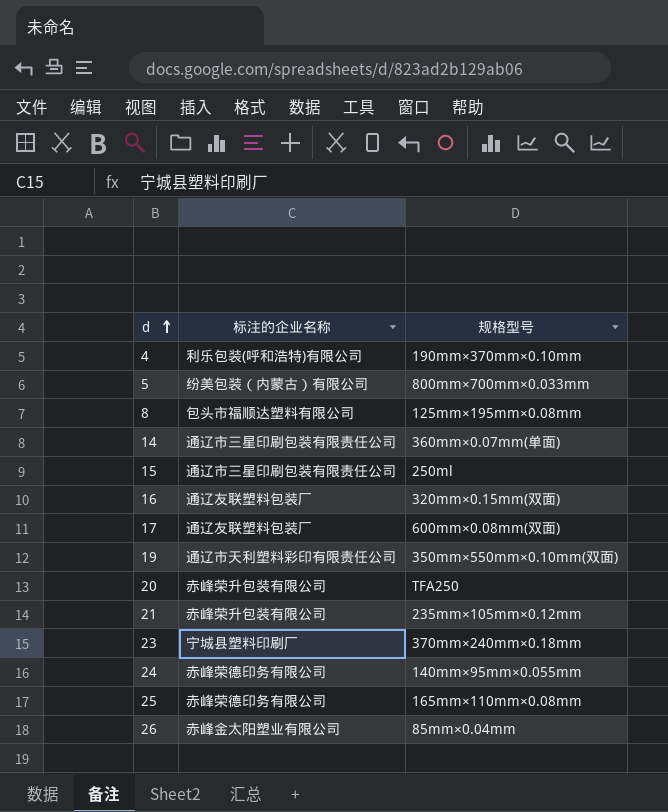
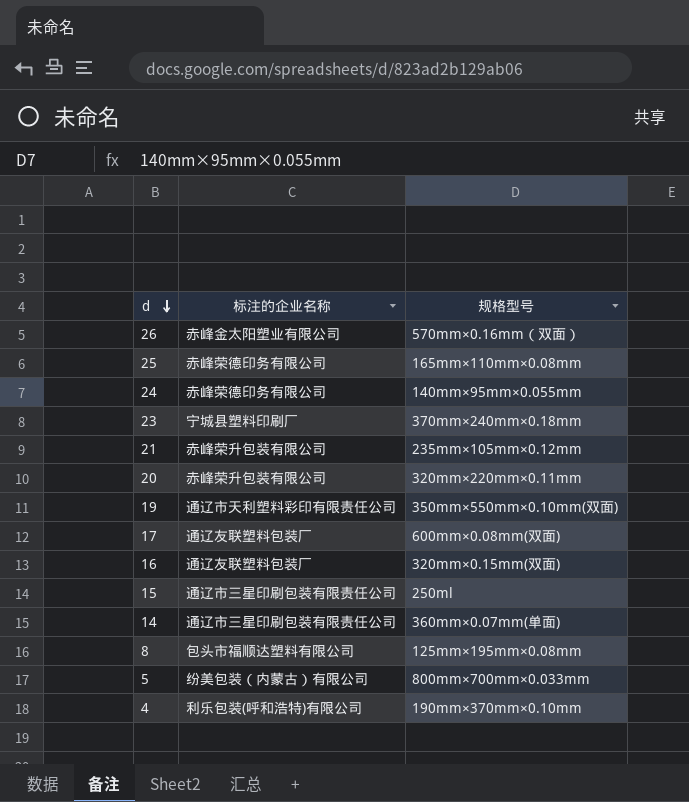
row order: d ascending -> d descending
26 | 规格型号: 85mm×0.04mm -> 570mm×0.16mm（双面）
20 | 规格型号: TFA250 -> 320mm×220mm×0.11mm

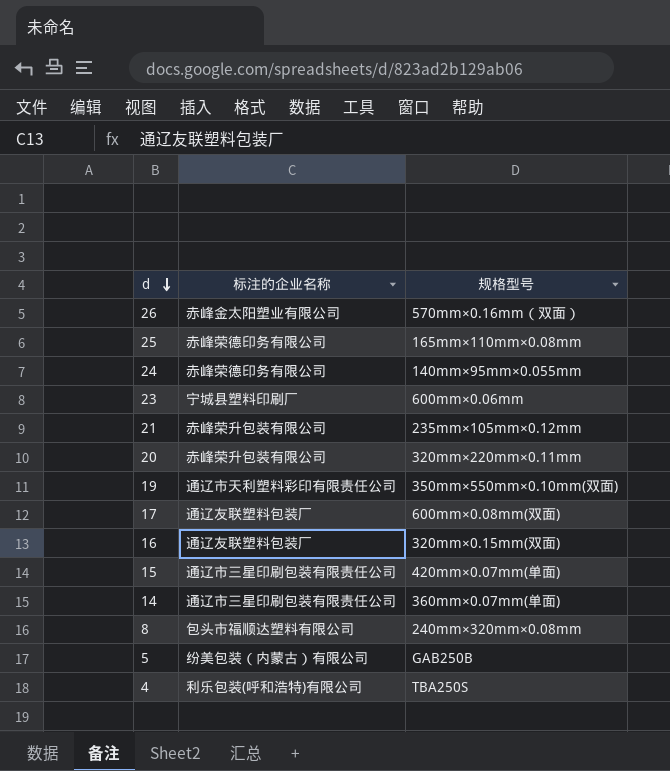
23 | 规格型号: 370mm×240mm×0.18mm -> 600mm×0.06mm
15 | 规格型号: 250ml -> 420mm×0.07mm(单面)
8 | 规格型号: 125mm×195mm×0.08mm -> 240mm×320mm×0.08mm
5 | 规格型号: 800mm×700mm×0.033mm -> GAB250B
4 | 规格型号: 190mm×370mm×0.10mm -> TBA250S

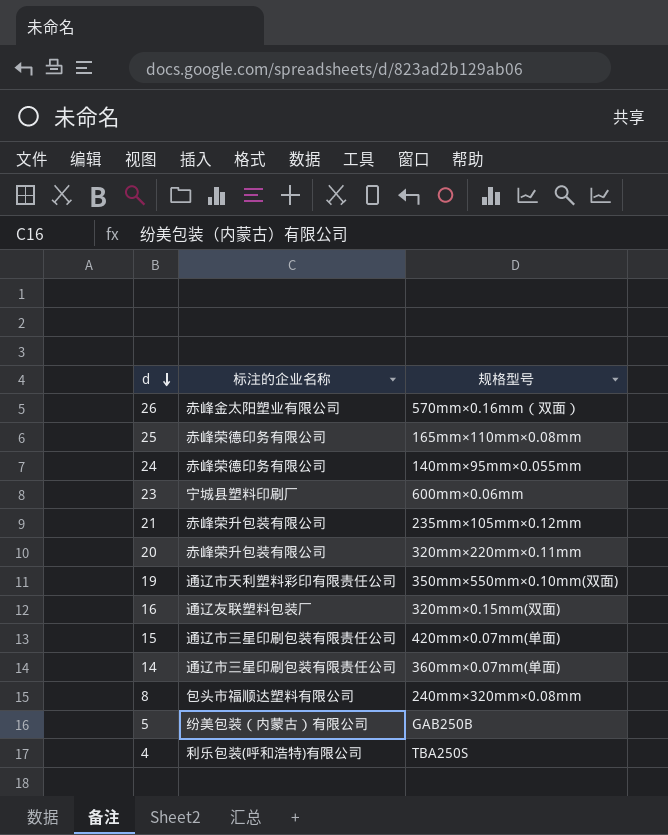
row 17: 通辽友联塑料包装厂 | 600mm×0.08mm(双面) -> none

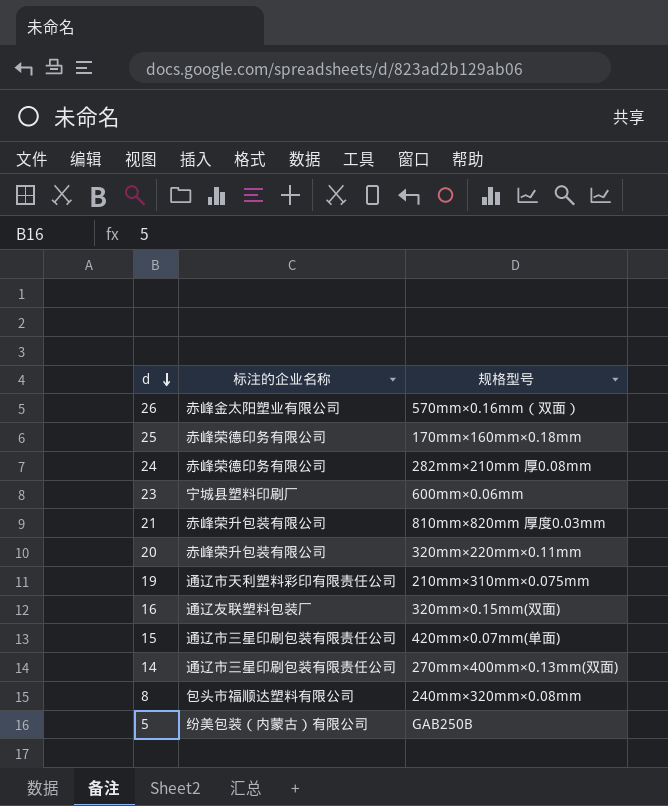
row 4: 利乐包装(呼和浩特)有限公司 | TBA250S -> none
25 | 规格型号: 165mm×110mm×0.08mm -> 170mm×160mm×0.18mm
24 | 规格型号: 140mm×95mm×0.055mm -> 282mm×210mm 厚0.08mm
21 | 规格型号: 235mm×105mm×0.12mm -> 810mm×820mm 厚度0.03mm
19 | 规格型号: 350mm×550mm×0.10mm(双面) -> 210mm×310mm×0.075mm
14 | 规格型号: 360mm×0.07mm(单面) -> 270mm×400mm×0.13mm(双面)

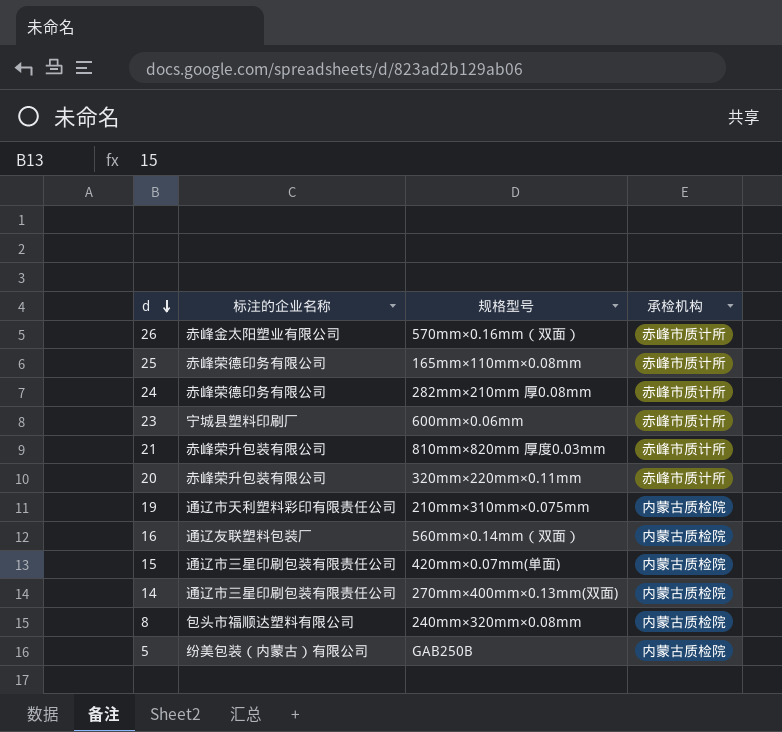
column 承检机构 | position: none -> 4
25 | 规格型号: 170mm×160mm×0.18mm -> 165mm×110mm×0.08mm
16 | 规格型号: 320mm×0.15mm(双面) -> 560mm×0.14mm（双面）

